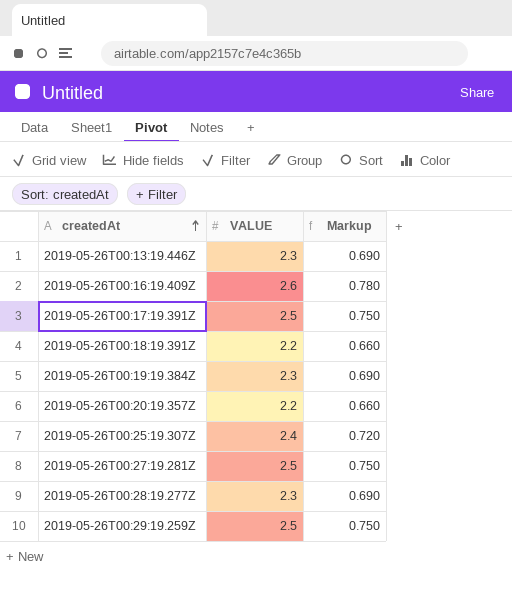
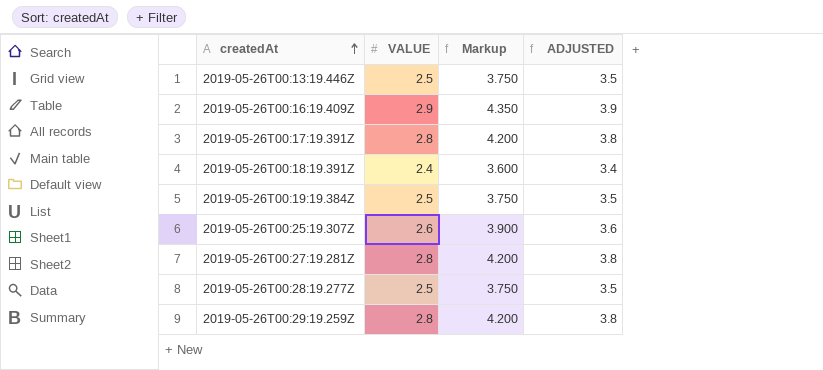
column Markup | formula: [VALUE] * 0.3 -> [VALUE] * 1.5
column ADJUSTED | formula: none -> [VALUE] + 1
row 2019-05-26T00:20:19.357Z: 2.2 | 0.660 -> none
2019-05-26T00:13:19.446Z | VALUE: 2.3 -> 2.5
2019-05-26T00:16:19.409Z | VALUE: 2.6 -> 2.9
2019-05-26T00:17:19.391Z | VALUE: 2.5 -> 2.8
2019-05-26T00:18:19.391Z | VALUE: 2.2 -> 2.4
2019-05-26T00:19:19.384Z | VALUE: 2.3 -> 2.5
2019-05-26T00:25:19.307Z | VALUE: 2.4 -> 2.6
2019-05-26T00:27:19.281Z | VALUE: 2.5 -> 2.8
2019-05-26T00:28:19.277Z | VALUE: 2.3 -> 2.5
2019-05-26T00:29:19.259Z | VALUE: 2.5 -> 2.8

